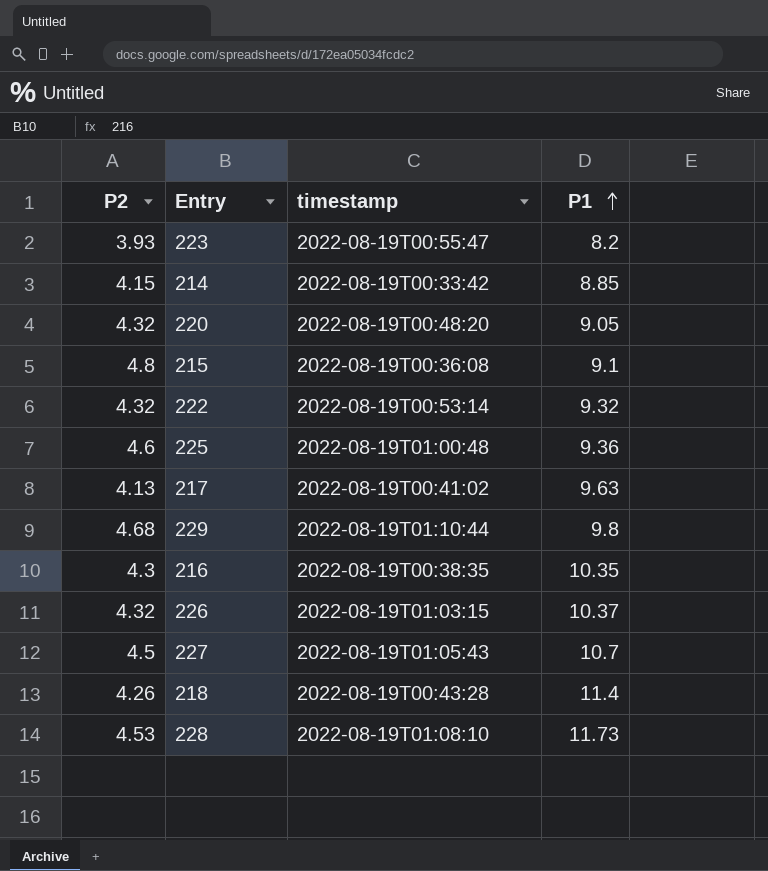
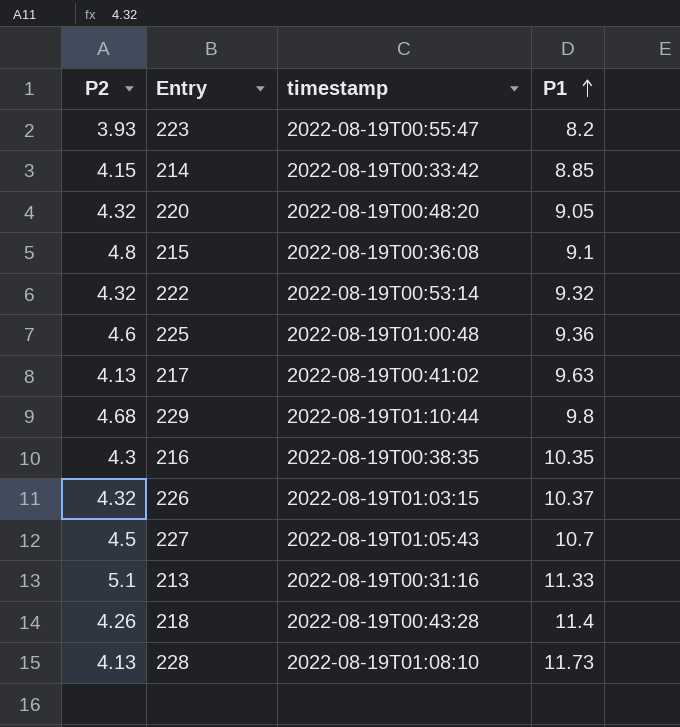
row 213: none -> 5.1 | 2022-08-19T00:31:16 | 11.33
228 | P2: 4.53 -> 4.13

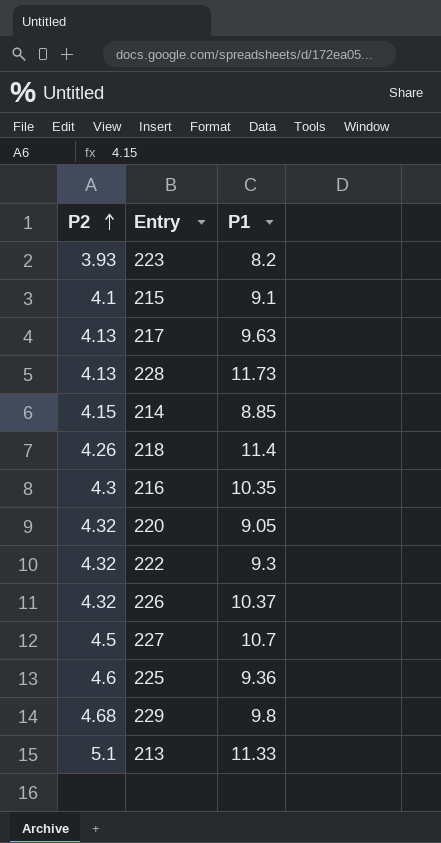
row order: P1 ascending -> P2 ascending
column timestamp | position: 3 -> none
215 | P2: 4.8 -> 4.1
222 | P1: 9.32 -> 9.3

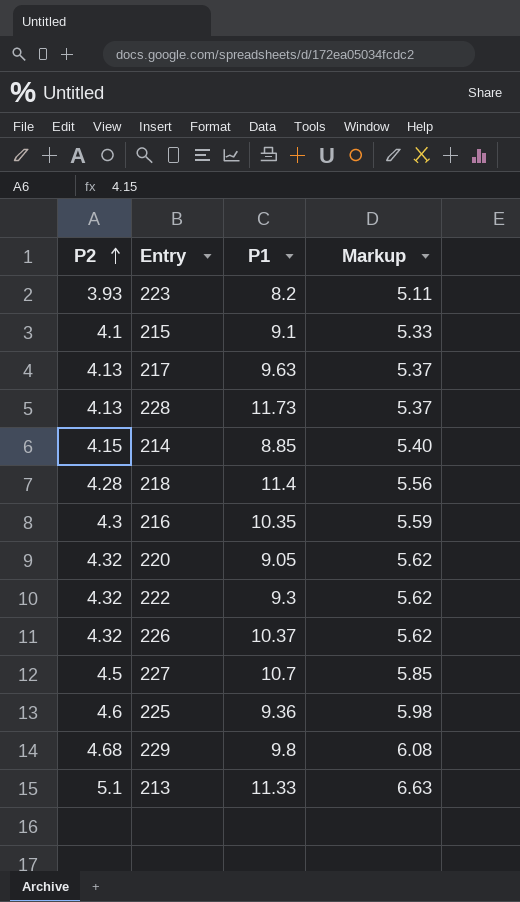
column Markup | formula: none -> [P2] * 1.3
218 | P2: 4.26 -> 4.28

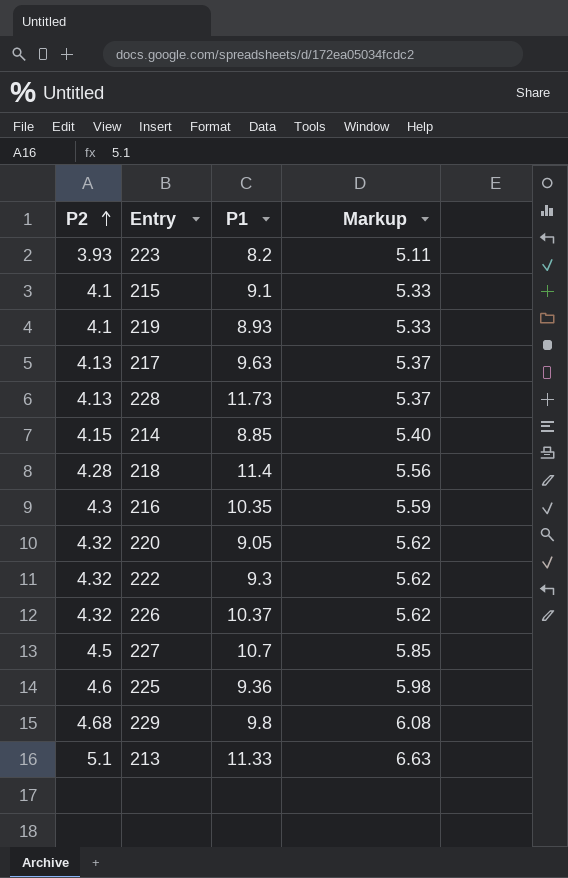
row 219: none -> 4.1 | 8.93 | 5.33

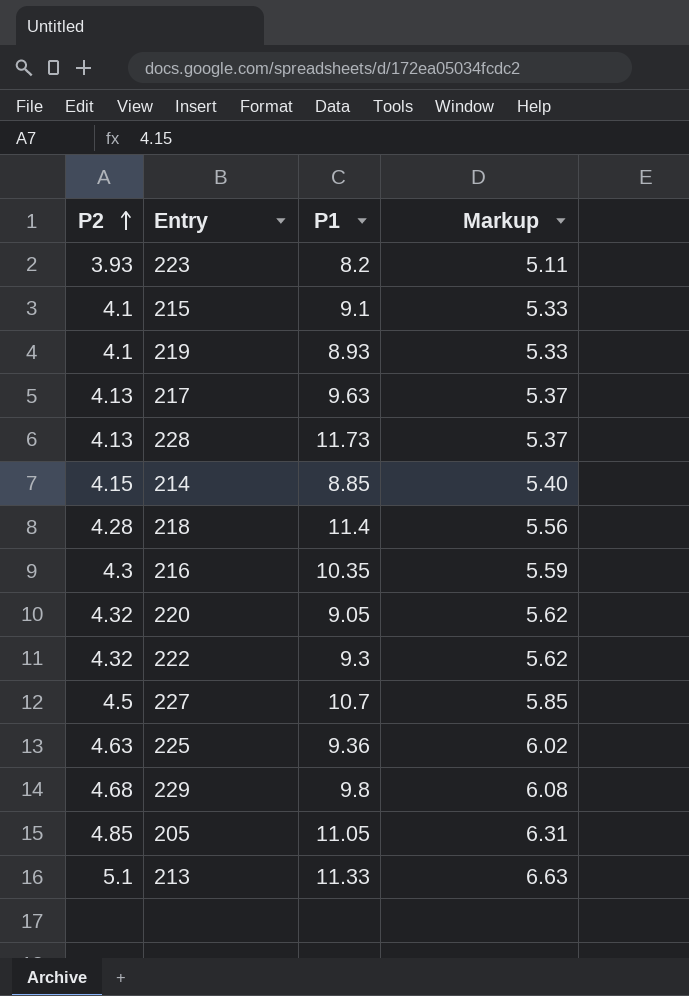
row 226: 4.32 | 10.37 | 5.62 -> none
225 | P2: 4.6 -> 4.63
225 | Markup: 5.98 -> 6.02
row 205: none -> 4.85 | 11.05 | 6.31

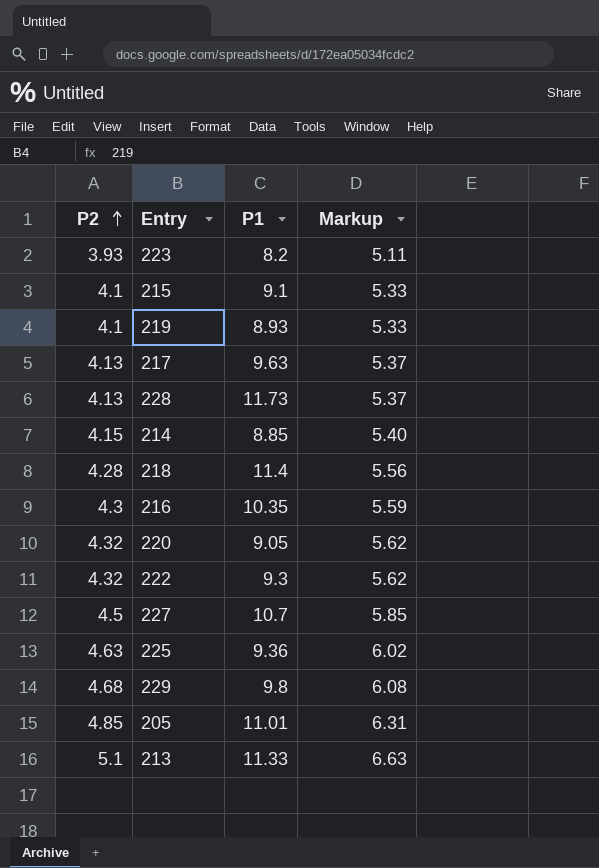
205 | P1: 11.05 -> 11.01

